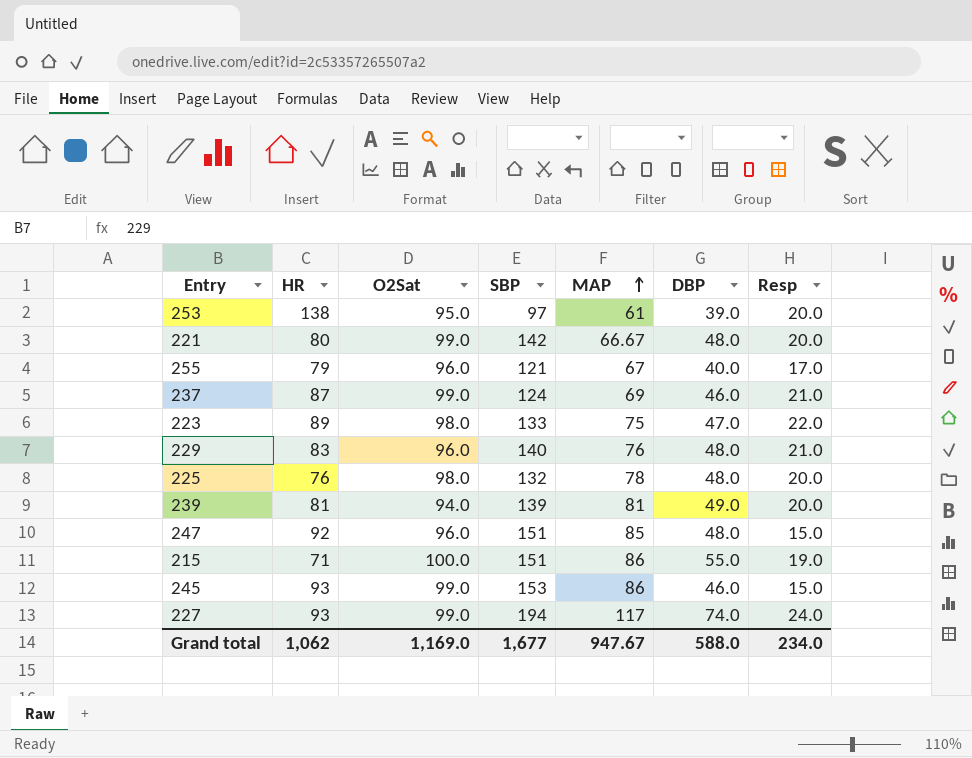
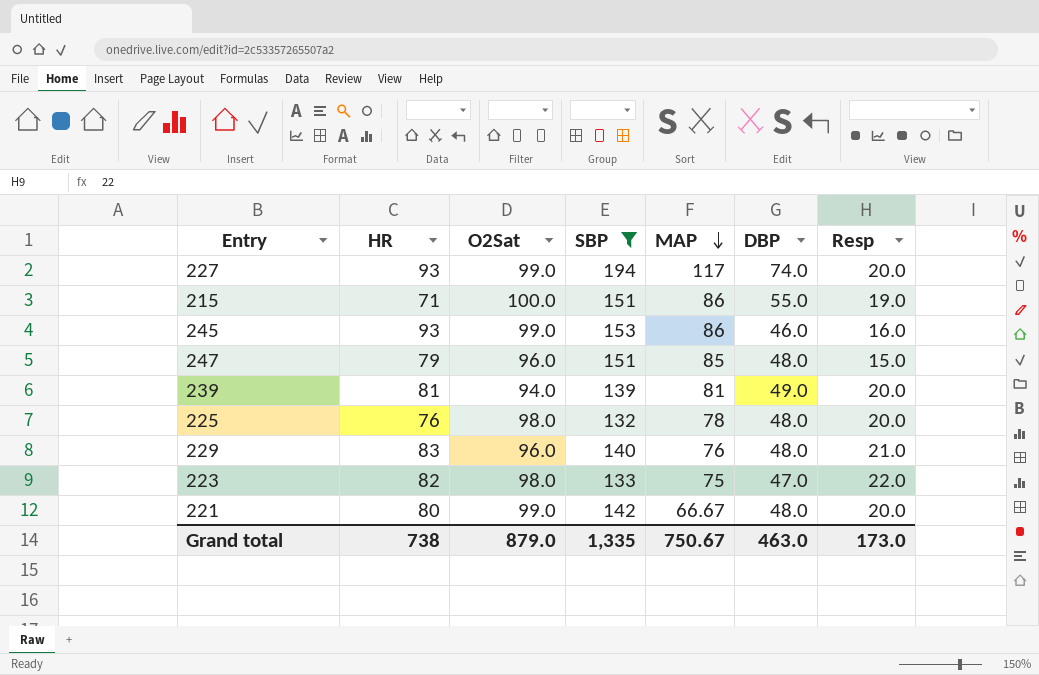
filter: none -> SBP >= 132
row order: MAP ascending -> MAP descending
227 | Resp: 24.0 -> 20.0
245 | Resp: 15.0 -> 16.0
247 | HR: 92 -> 79
223 | HR: 89 -> 82
Grand total | HR: 1,062 -> 738
Grand total | O2Sat: 1,169.0 -> 879.0
Grand total | SBP: 1,677 -> 1,335
Grand total | MAP: 947.67 -> 750.67
Grand total | DBP: 588.0 -> 463.0
Grand total | Resp: 234.0 -> 173.0

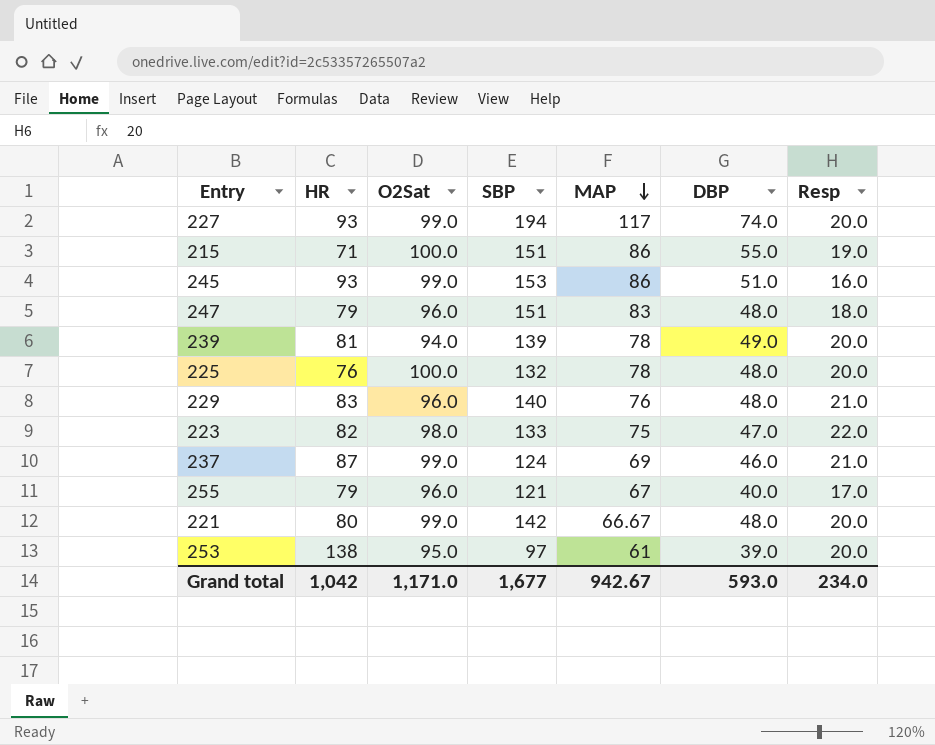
filter: SBP >= 132 -> none
245 | DBP: 46.0 -> 51.0
247 | MAP: 85 -> 83
247 | Resp: 15.0 -> 18.0
239 | MAP: 81 -> 78
225 | O2Sat: 98.0 -> 100.0
Grand total | HR: 738 -> 1,042
Grand total | O2Sat: 879.0 -> 1,171.0
Grand total | SBP: 1,335 -> 1,677
Grand total | MAP: 750.67 -> 942.67
Grand total | DBP: 463.0 -> 593.0
Grand total | Resp: 173.0 -> 234.0

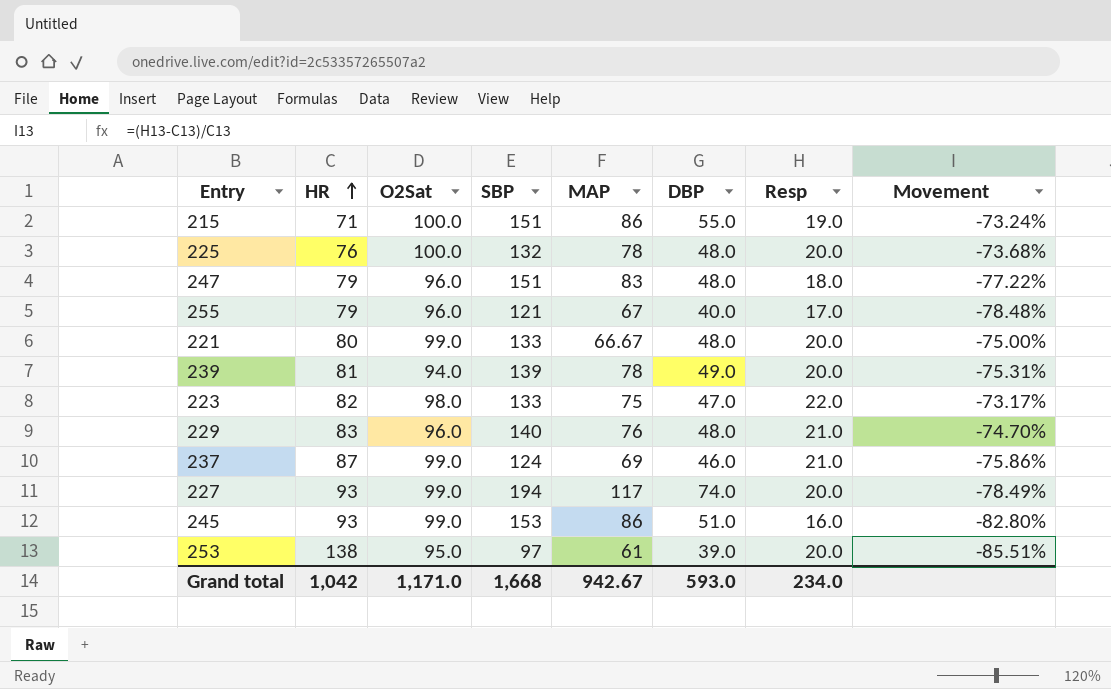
row order: MAP descending -> HR ascending
column Movement | formula: none -> ([Resp] - [HR]) / [HR]
221 | SBP: 142 -> 133
Grand total | SBP: 1,677 -> 1,668

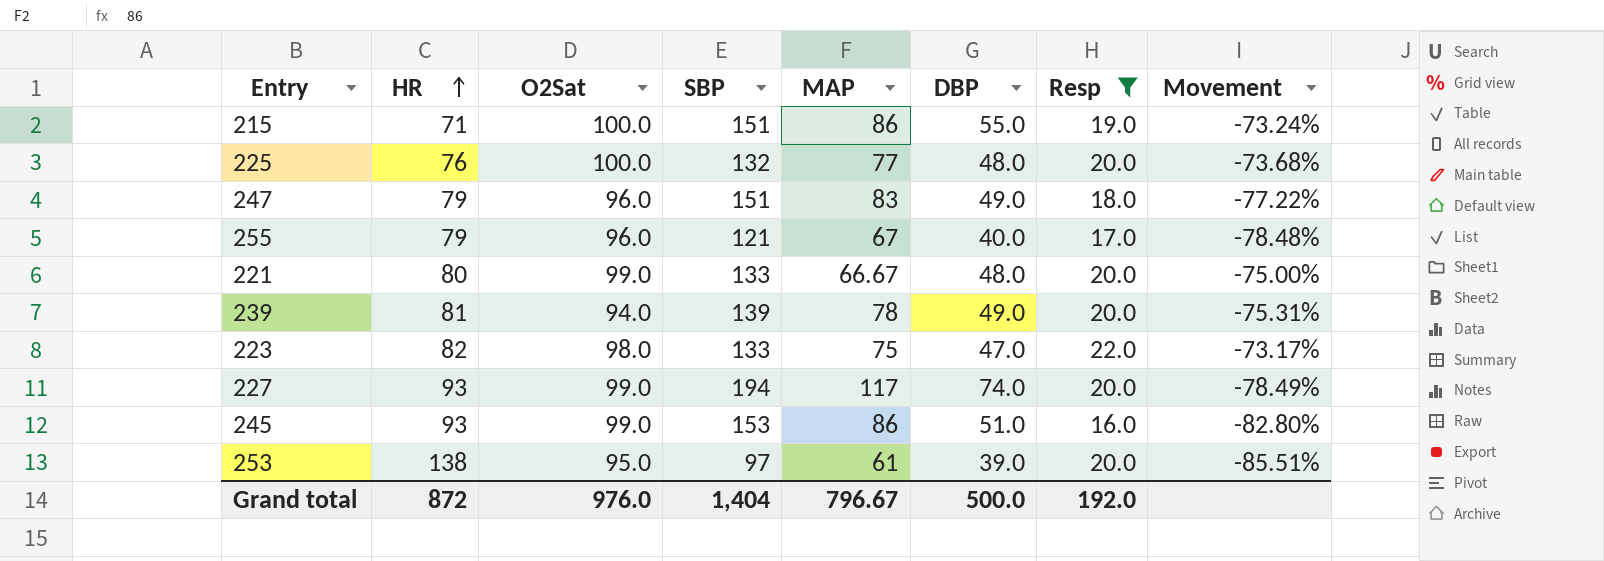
filter: none -> Resp != 21.0
225 | MAP: 78 -> 77
247 | DBP: 48.0 -> 49.0
Grand total | HR: 1,042 -> 872
Grand total | O2Sat: 1,171.0 -> 976.0
Grand total | SBP: 1,668 -> 1,404
Grand total | MAP: 942.67 -> 796.67
Grand total | DBP: 593.0 -> 500.0
Grand total | Resp: 234.0 -> 192.0

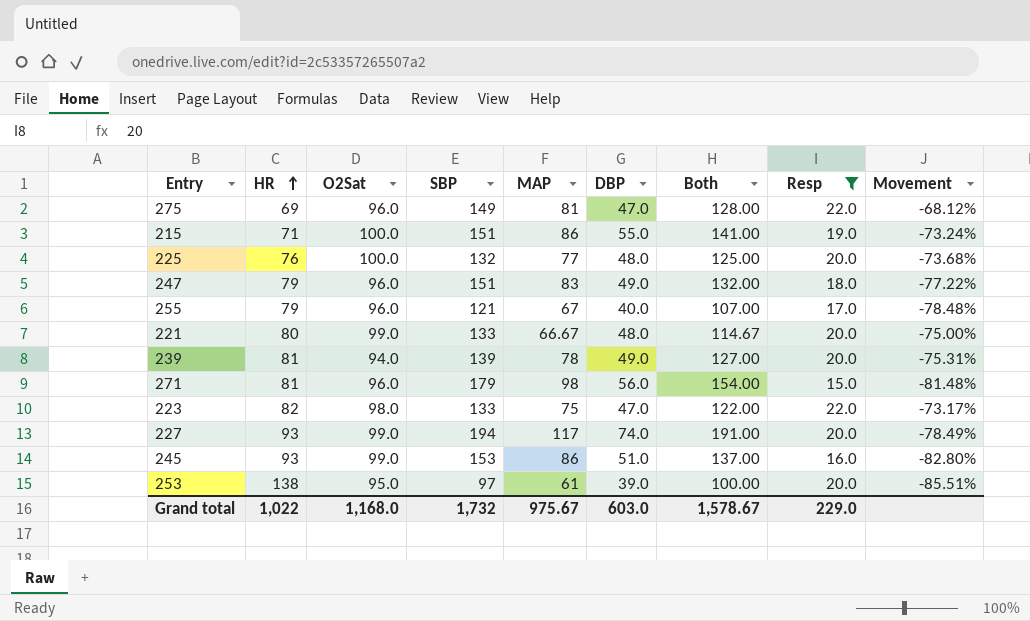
column Both | formula: none -> [MAP] + [DBP]
row 275: none -> 69 | 96.0 | 149 | 81 | 47.0 | 128.00 | 22.0 | -68.12%
row 271: none -> 81 | 96.0 | 179 | 98 | 56.0 | 154.00 | 15.0 | -81.48%
Grand total | HR: 872 -> 1,022
Grand total | O2Sat: 976.0 -> 1,168.0
Grand total | SBP: 1,404 -> 1,732
Grand total | MAP: 796.67 -> 975.67
Grand total | DBP: 500.0 -> 603.0
Grand total | Resp: 192.0 -> 229.0

